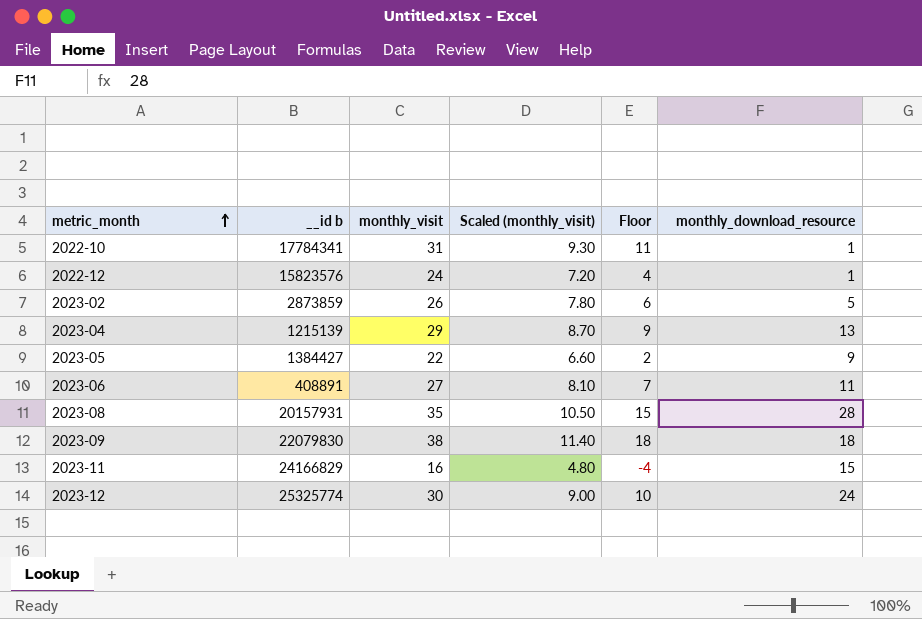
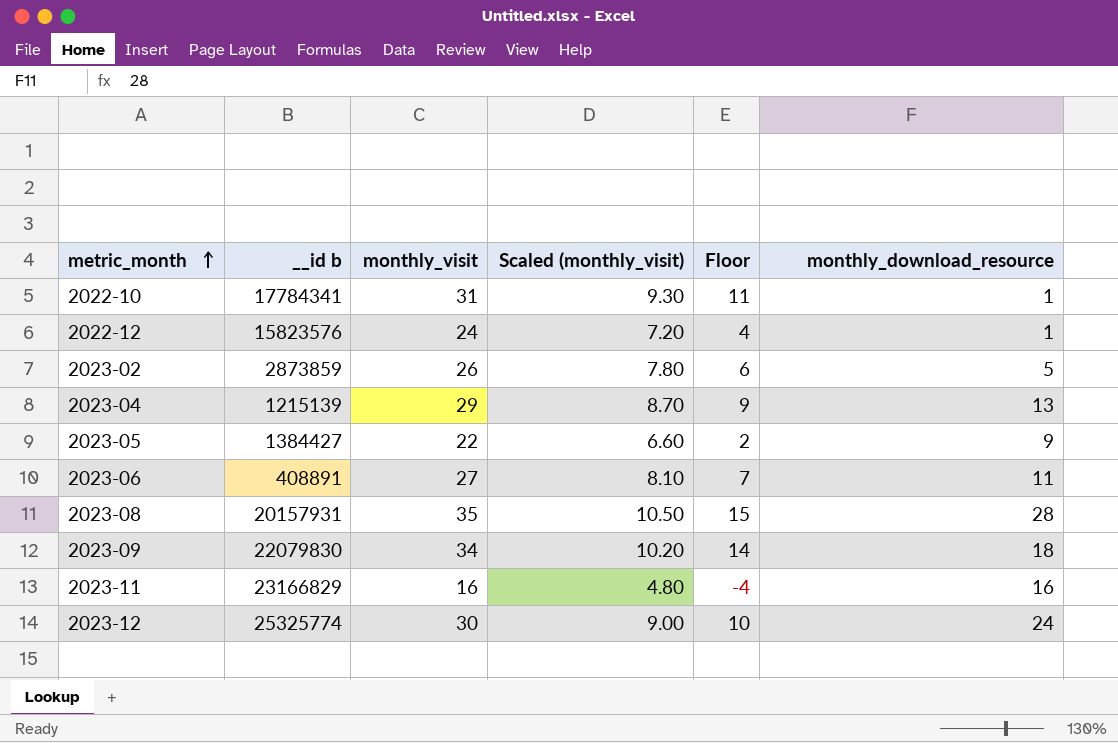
2023-09 | monthly_visit: 38 -> 34
2023-09 | Scaled (monthly_visit): 11.40 -> 10.20
2023-09 | Floor: 18 -> 14
2023-11 | __id b: 24166829 -> 23166829
2023-11 | monthly_download_resource: 15 -> 16

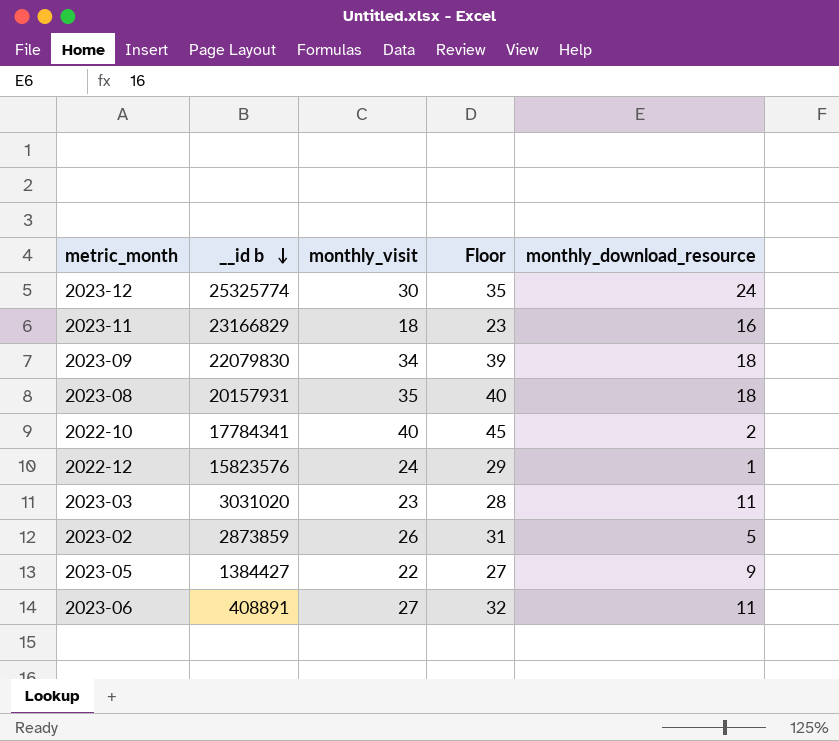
row order: metric_month ascending -> __id b descending
column Scaled (monthly_visit) | formula: [monthly_visit] * 0.3 -> none
column Floor | formula: [monthly_visit] - 20 -> [monthly_visit] + 5
row 2023-04: 1215139 | 29 | 8.70 | 9 | 13 -> none
2023-11 | monthly_visit: 16 -> 18
2023-08 | monthly_download_resource: 28 -> 18
2022-10 | monthly_visit: 31 -> 40
2022-10 | monthly_download_resource: 1 -> 2
row 2023-03: none -> 3031020 | 23 | 28 | 11

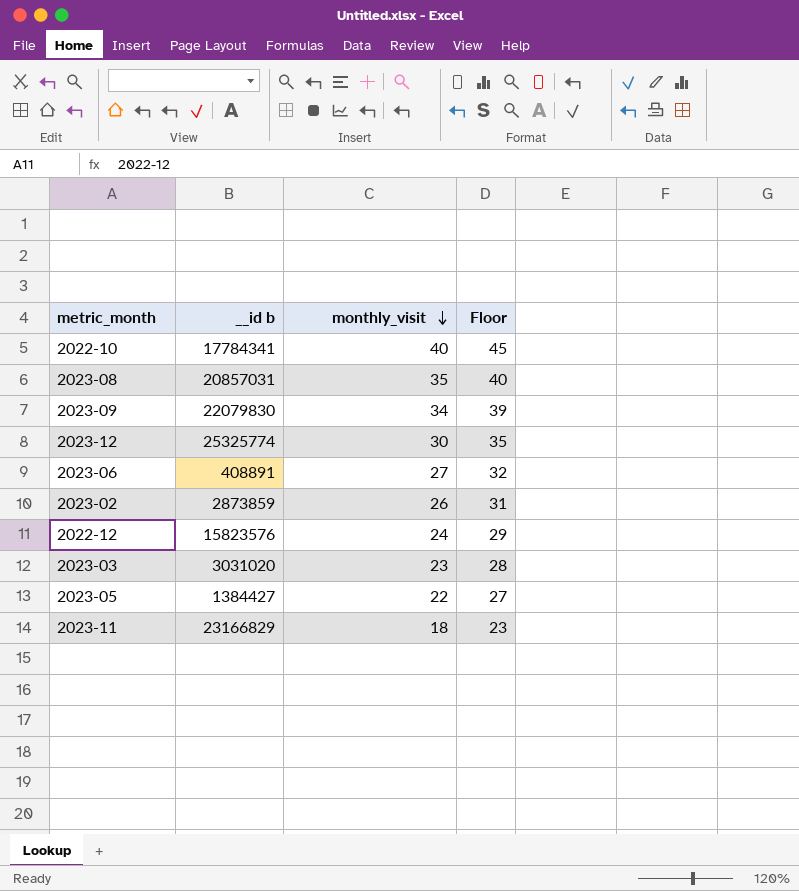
row order: __id b descending -> monthly_visit descending
column monthly_download_resource | position: 5 -> none
2023-08 | __id b: 20157931 -> 20857031

